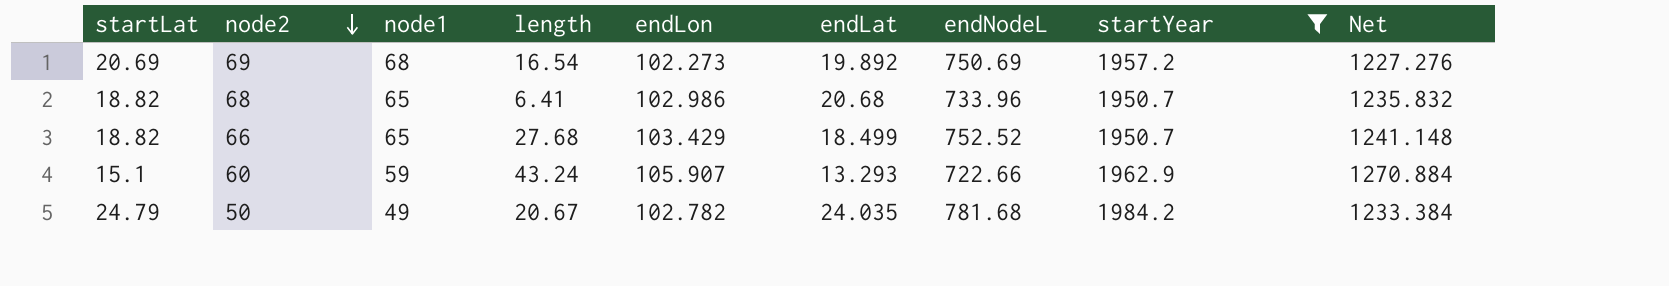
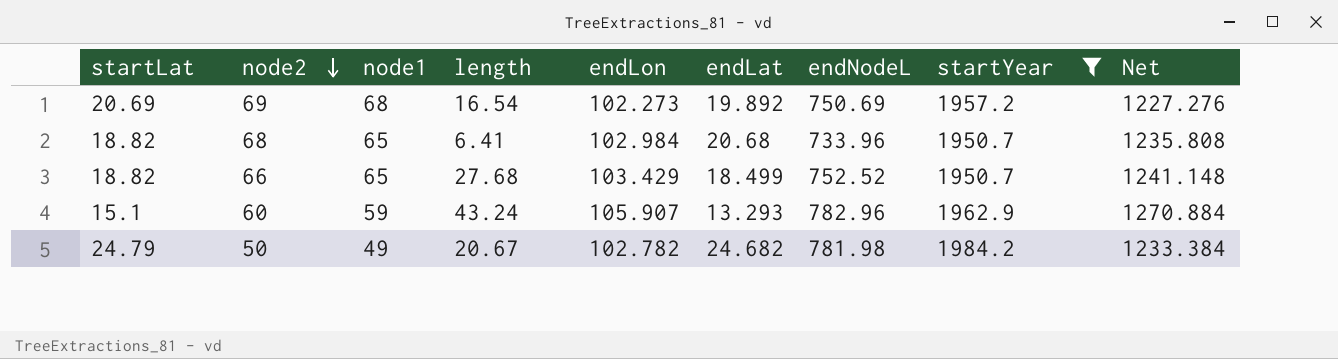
68 | endLon: 102.986 -> 102.984
68 | Net: 1235.832 -> 1235.808
60 | endNodeL: 722.66 -> 782.96
50 | endLat: 24.035 -> 24.682
50 | endNodeL: 781.68 -> 781.98

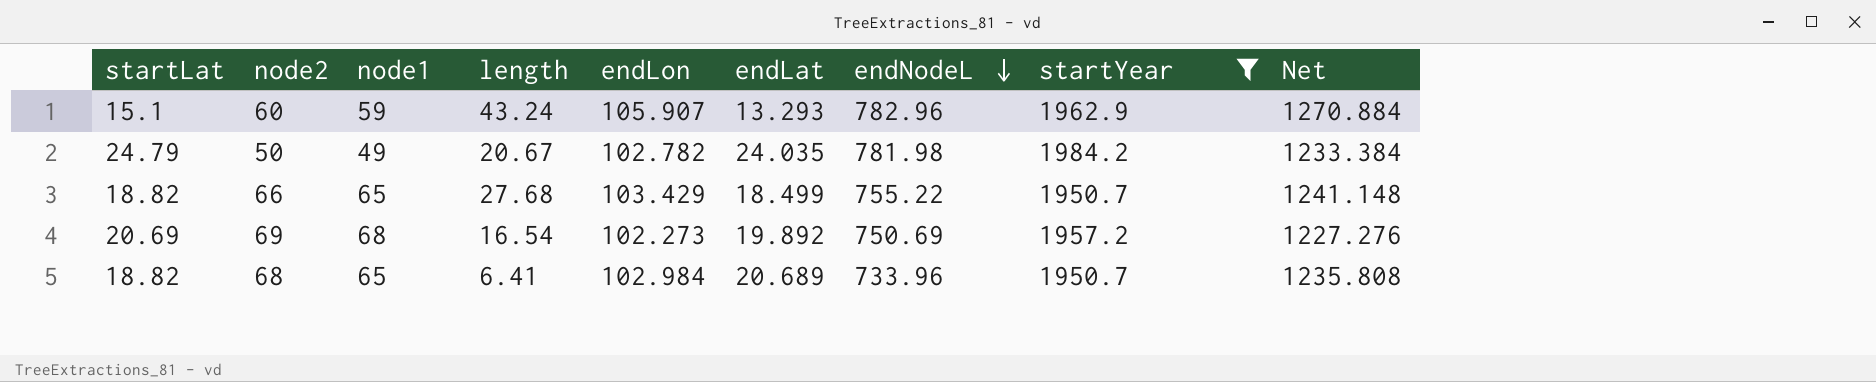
row order: node2 descending -> endNodeL descending
50 | endLat: 24.682 -> 24.035
66 | endNodeL: 752.52 -> 755.22
68 | endLat: 20.68 -> 20.689

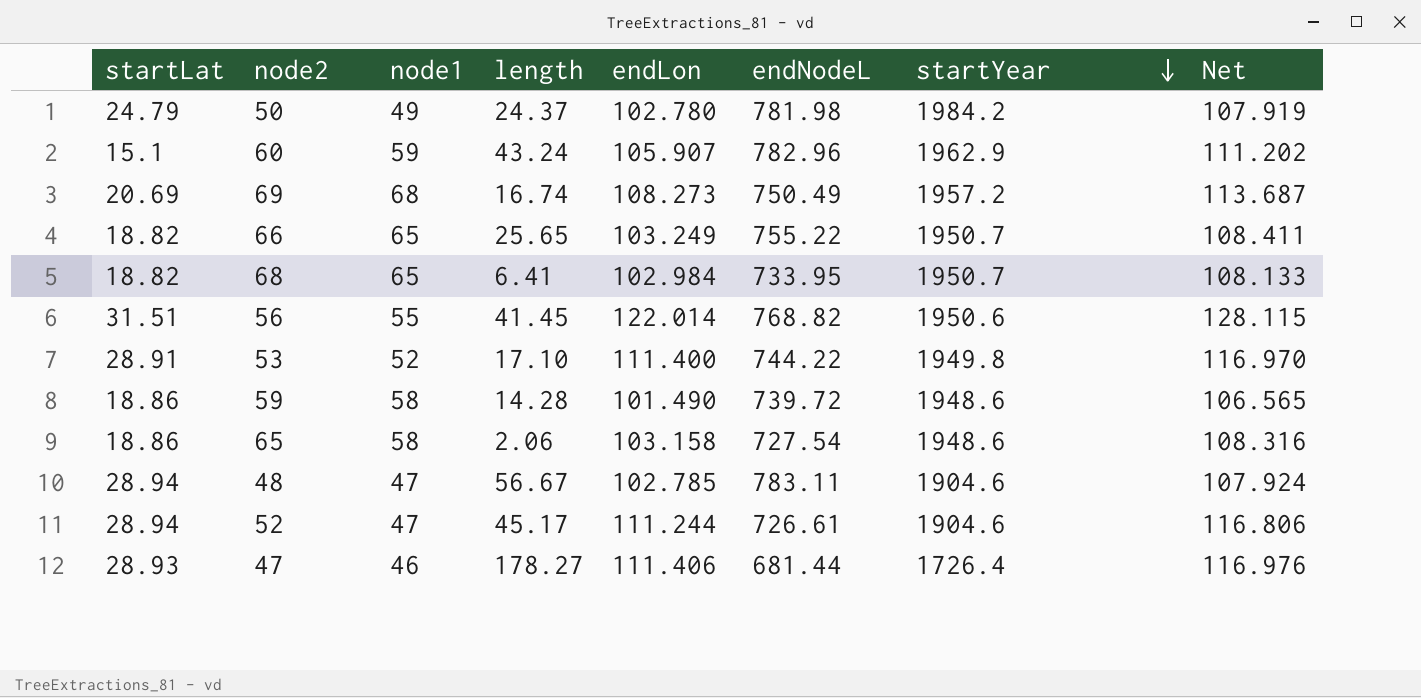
filter: startYear >= 1950.7 -> none
row order: endNodeL descending -> startYear descending
column endLat | position: 6 -> none
column Net | formula: [endLon] * 12 -> [endLon] * 1.05
50 | length: 20.67 -> 24.37
50 | endLon: 102.782 -> 102.780
69 | length: 16.54 -> 16.74
69 | endLon: 102.273 -> 108.273
69 | endNodeL: 750.69 -> 750.49
66 | length: 27.68 -> 25.65
66 | endLon: 103.429 -> 103.249
68 | endNodeL: 733.96 -> 733.95

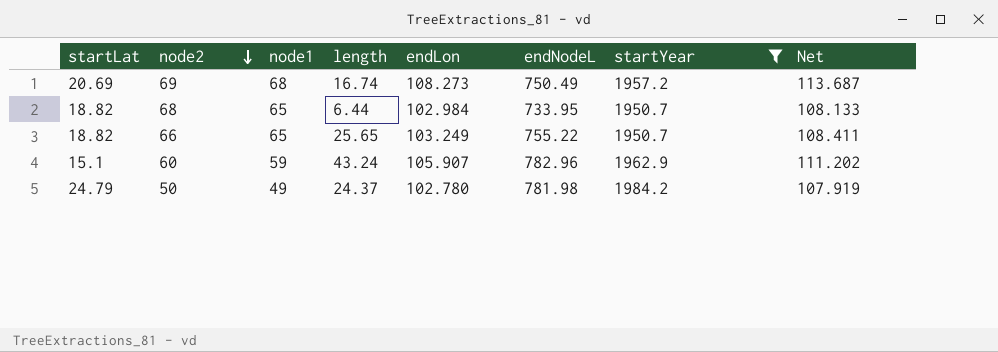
filter: none -> startYear >= 1950.7
row order: startYear descending -> node2 descending
68 | length: 6.41 -> 6.44

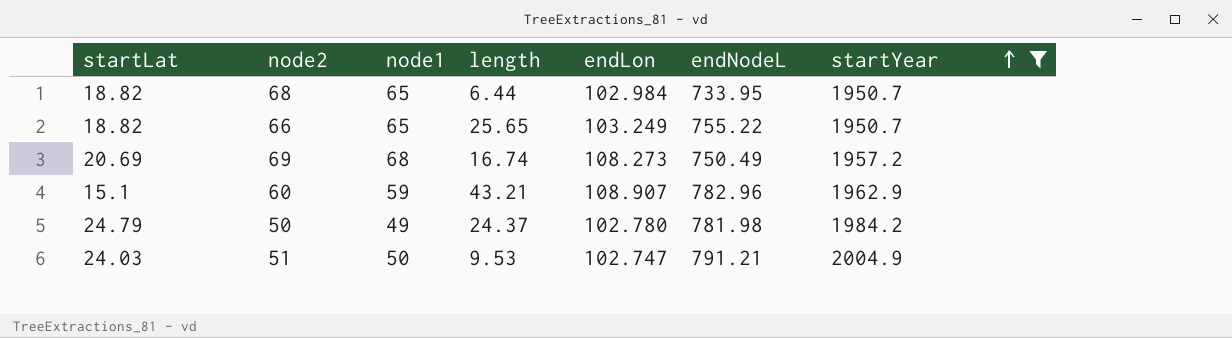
row order: node2 descending -> startYear ascending
column Net | formula: [endLon] * 1.05 -> none
60 | length: 43.24 -> 43.21
60 | endLon: 105.907 -> 108.907
row 51: none -> 24.03 | 50 | 9.53 | 102.747 | 791.21 | 2004.9

